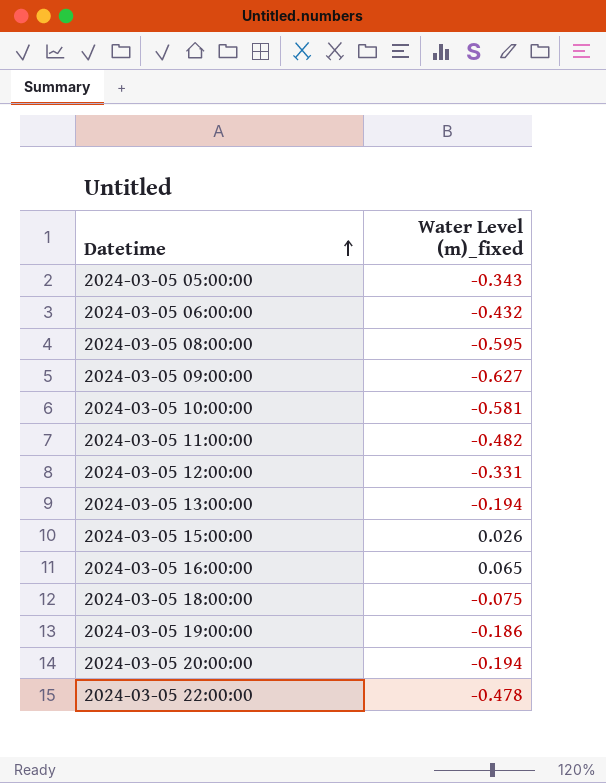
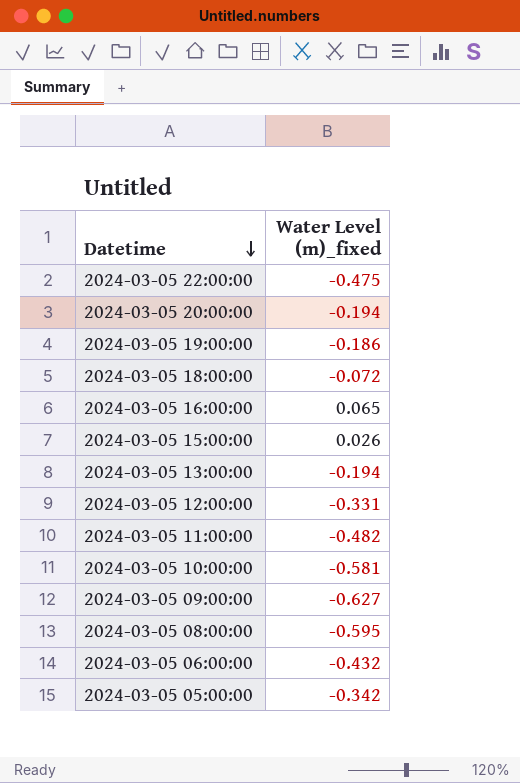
row order: Datetime ascending -> Datetime descending
2024-03-05 22:00:00 | Water Level (m)_fixed: -0.478 -> -0.475
2024-03-05 18:00:00 | Water Level (m)_fixed: -0.075 -> -0.072
2024-03-05 05:00:00 | Water Level (m)_fixed: -0.343 -> -0.342

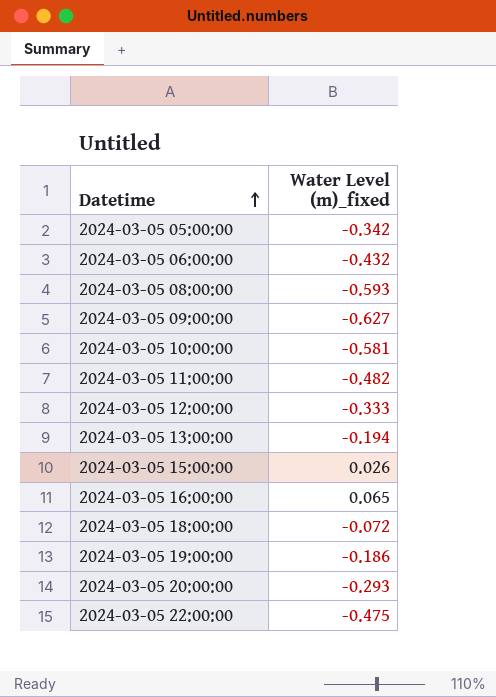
row order: Datetime descending -> Datetime ascending
2024-03-05 08:00:00 | Water Level (m)_fixed: -0.595 -> -0.593
2024-03-05 12:00:00 | Water Level (m)_fixed: -0.331 -> -0.333
2024-03-05 20:00:00 | Water Level (m)_fixed: -0.194 -> -0.293

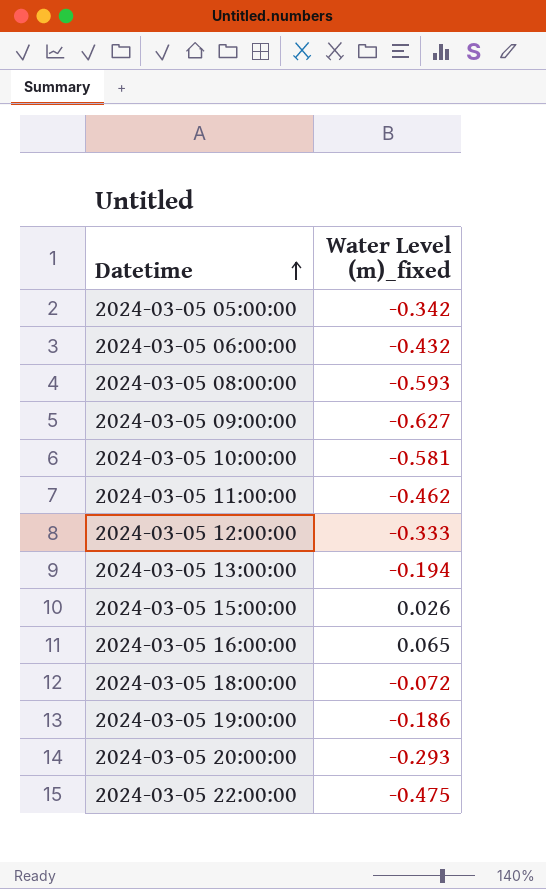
2024-03-05 11:00:00 | Water Level (m)_fixed: -0.482 -> -0.462

